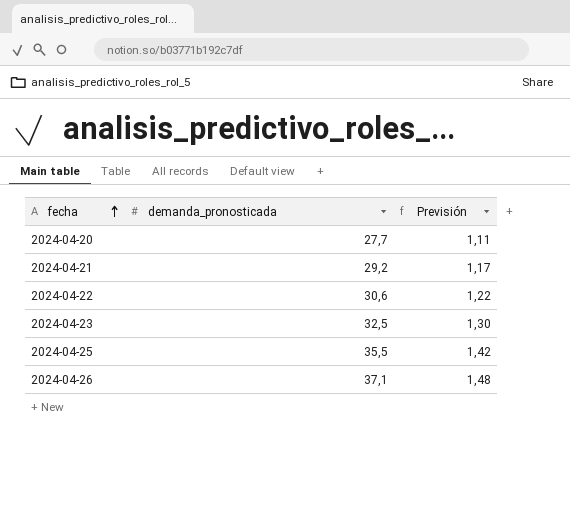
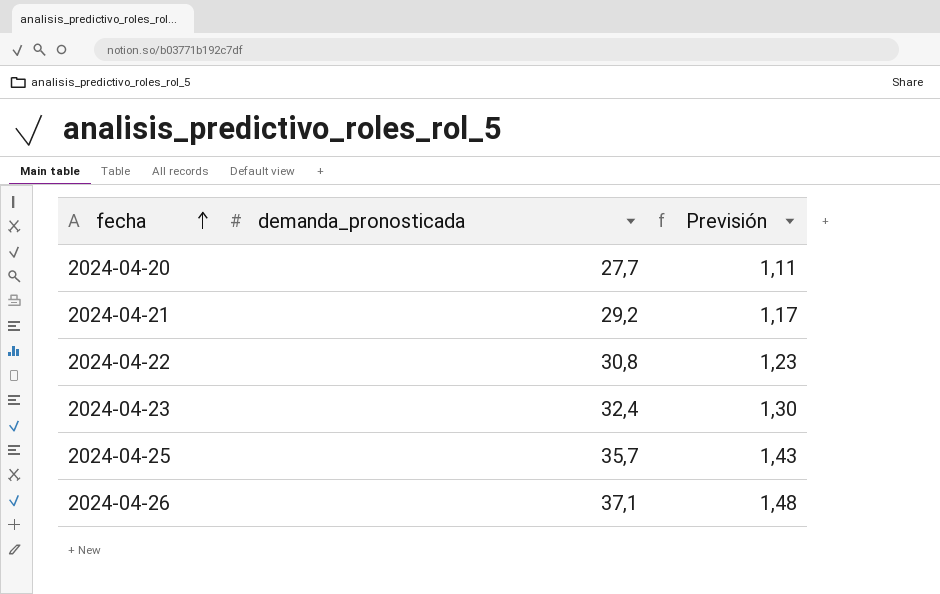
2024-04-22 | demanda_pronosticada: 30,6 -> 30,8
2024-04-22 | Previsión: 1,22 -> 1,23
2024-04-23 | demanda_pronosticada: 32,5 -> 32,4
2024-04-25 | demanda_pronosticada: 35,5 -> 35,7
2024-04-25 | Previsión: 1,42 -> 1,43

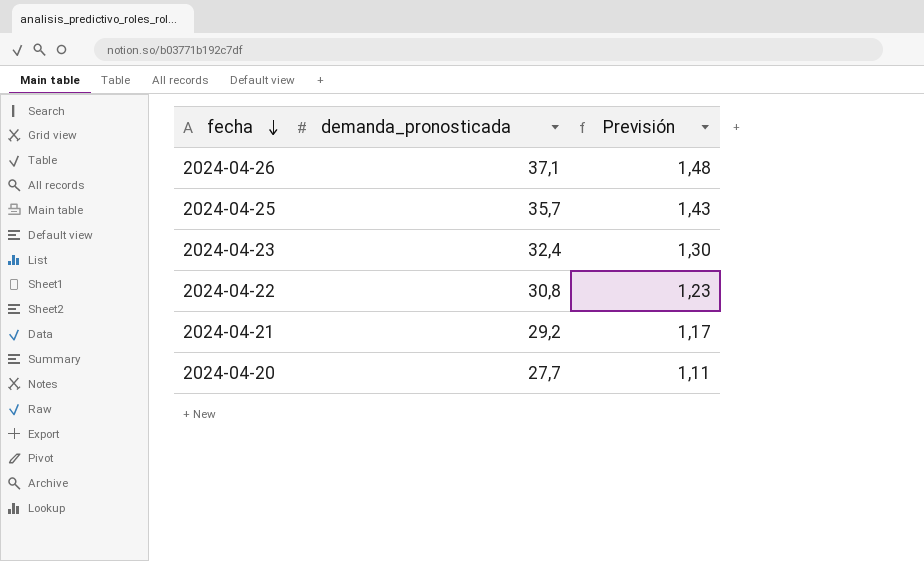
row order: fecha ascending -> fecha descending

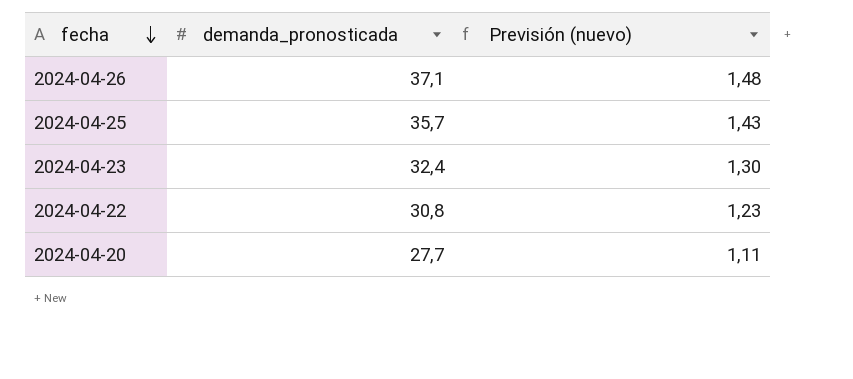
column name: Previsión -> Previsión (nuevo)
row 2024-04-21: 29,2 | 1,17 -> none

